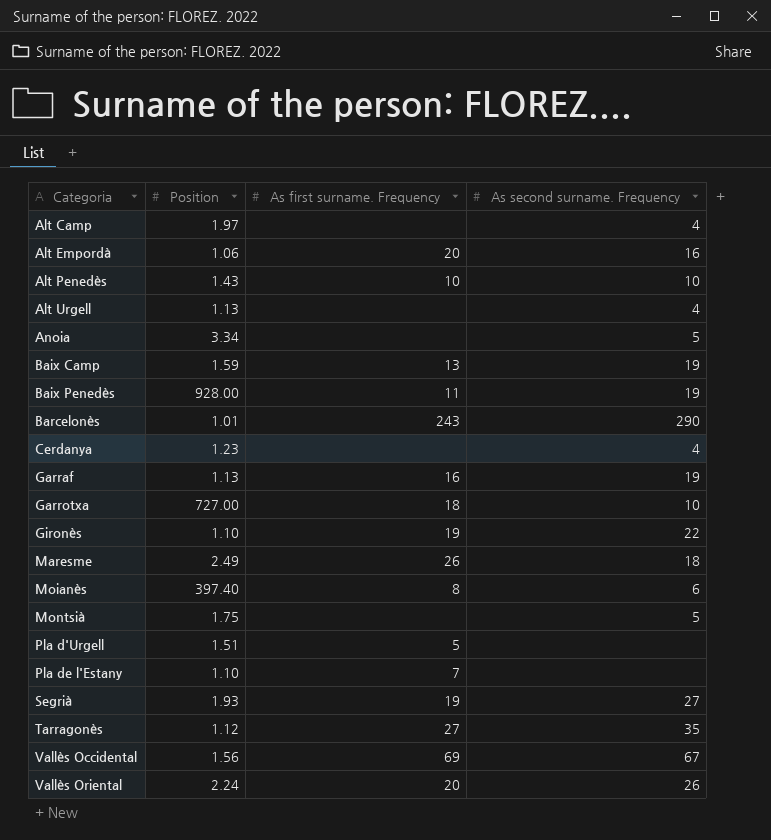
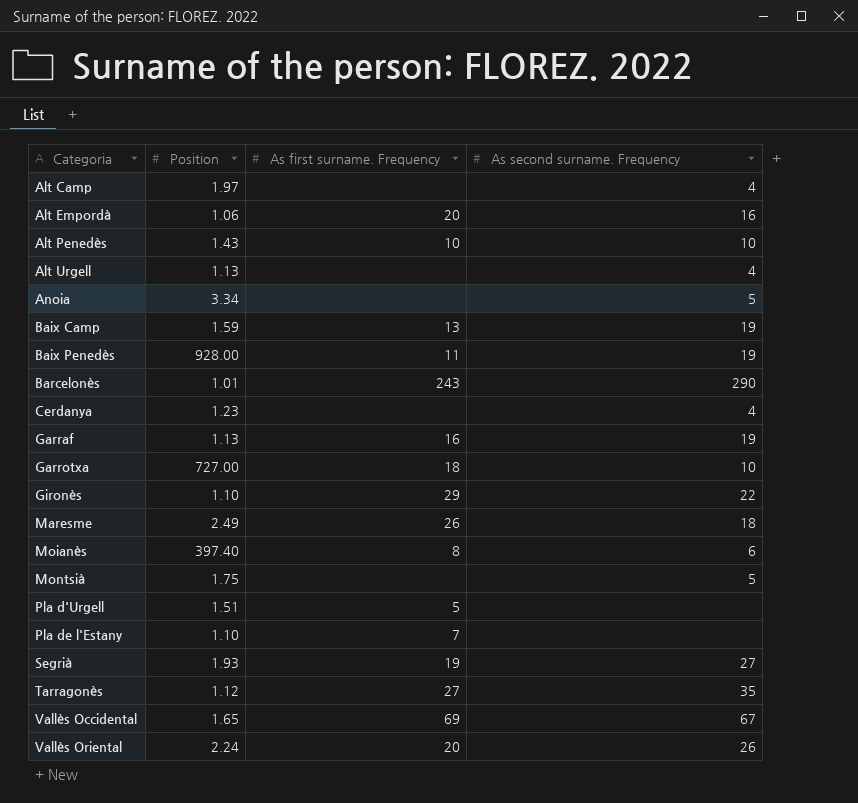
Gironès | As first surname. Frequency: 19 -> 29
Vallès Occidental | Position: 1.56 -> 1.65

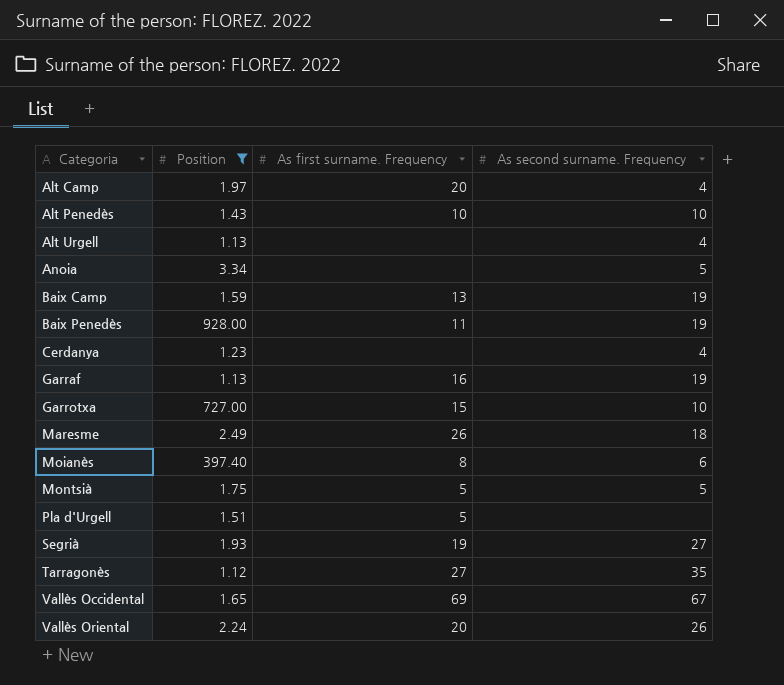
filter: none -> Position >= 1.12
Alt Camp | As first surname. Frequency: none -> 20
Garrotxa | As first surname. Frequency: 18 -> 15
Montsià | As first surname. Frequency: none -> 5

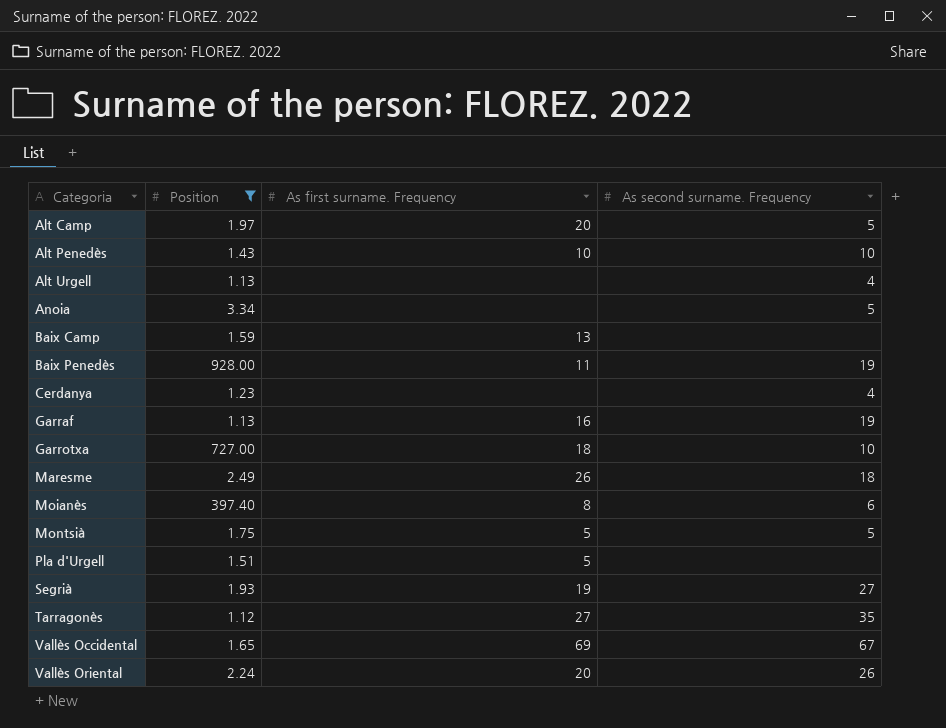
Alt Camp | As second surname. Frequency: 4 -> 5
Baix Camp | As second surname. Frequency: 19 -> none
Garrotxa | As first surname. Frequency: 15 -> 18

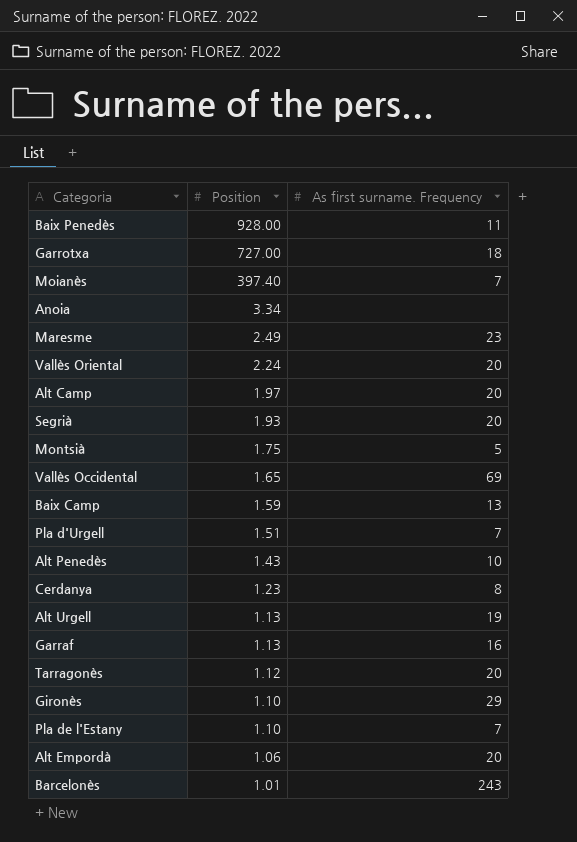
filter: Position >= 1.12 -> none
row order: Categoria ascending -> Position descending
column As second surname. Frequency | position: 4 -> none
Moianès | As first surname. Frequency: 8 -> 7
Maresme | As first surname. Frequency: 26 -> 23
Segrià | As first surname. Frequency: 19 -> 20
Pla d'Urgell | As first surname. Frequency: 5 -> 7
Cerdanya | As first surname. Frequency: none -> 8
Alt Urgell | As first surname. Frequency: none -> 19
Tarragonès | As first surname. Frequency: 27 -> 20

